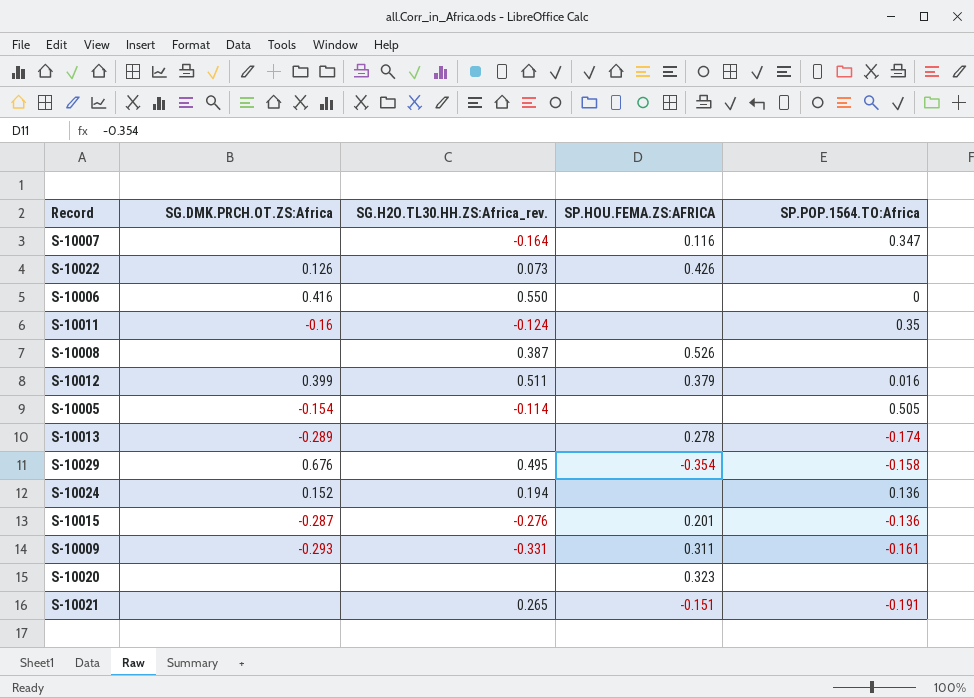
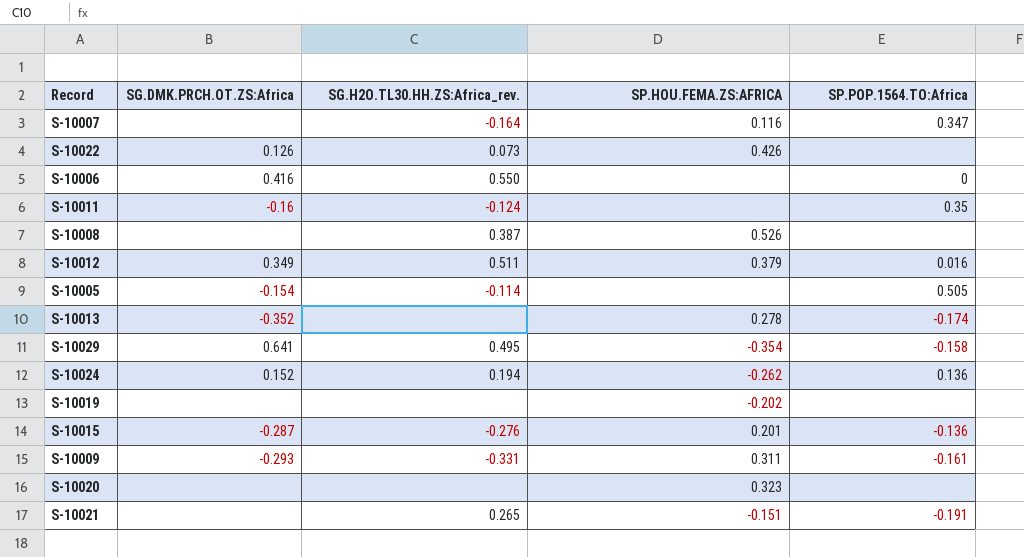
S-10012 | SG.DMK.PRCH.OT.ZS:Africa: 0.399 -> 0.349
S-10013 | SG.DMK.PRCH.OT.ZS:Africa: -0.289 -> -0.352
S-10029 | SG.DMK.PRCH.OT.ZS:Africa: 0.676 -> 0.641
S-10024 | SP.HOU.FEMA.ZS:AFRICA: none -> -0.262
row S-10019: none -> none | none | -0.202 | none

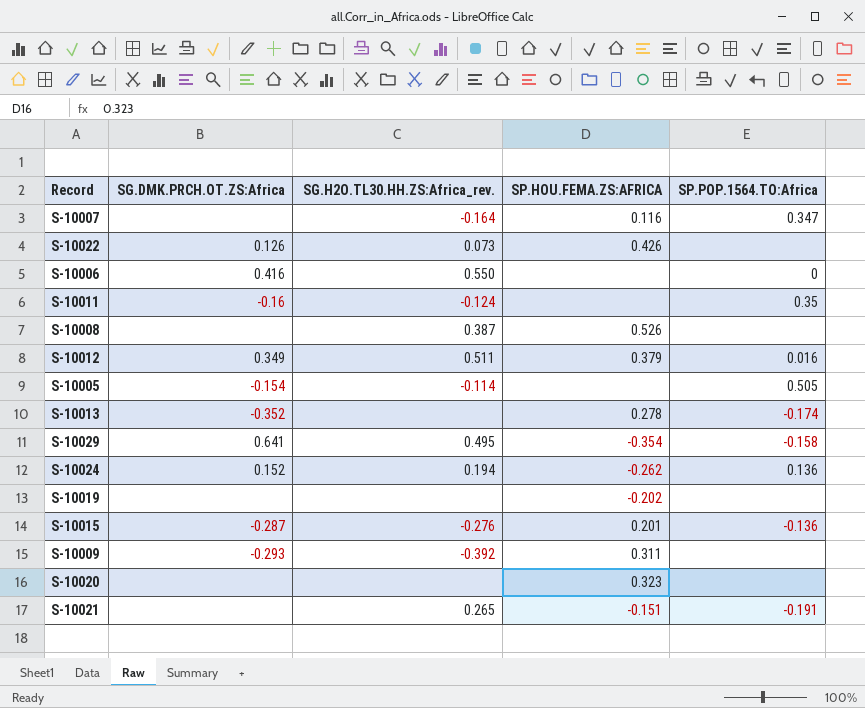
S-10009 | SG.H2O.TL30.HH.ZS:Africa_rev.: -0.331 -> -0.392
S-10009 | SP.POP.1564.TO:Africa: -0.161 -> none

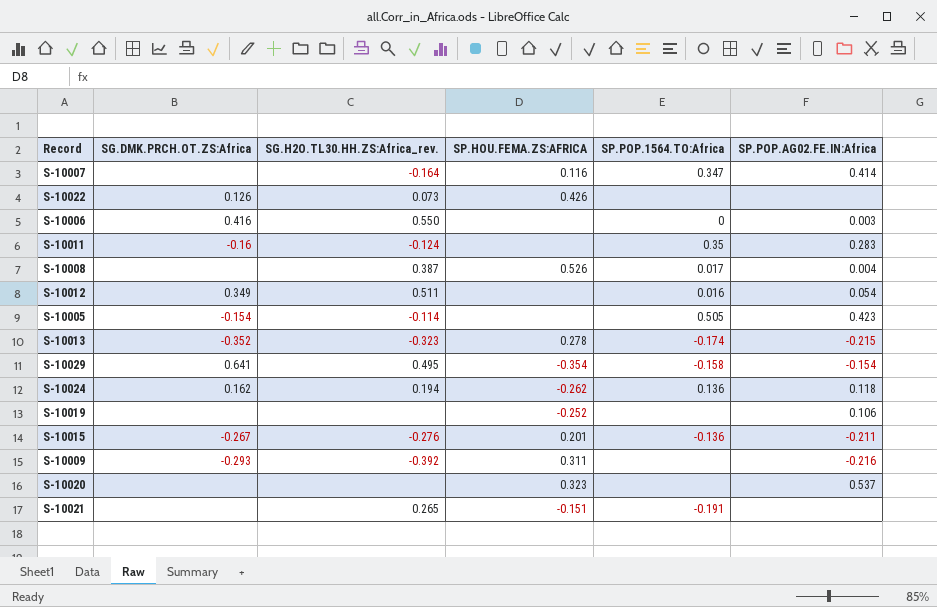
column SP.POP.AG02.FE.IN:Africa | position: none -> 6
S-10008 | SP.POP.1564.TO:Africa: none -> 0.017
S-10012 | SP.HOU.FEMA.ZS:AFRICA: 0.379 -> none
S-10013 | SG.H2O.TL30.HH.ZS:Africa_rev.: none -> -0.323
S-10024 | SG.DMK.PRCH.OT.ZS:Africa: 0.152 -> 0.162
S-10019 | SP.HOU.FEMA.ZS:AFRICA: -0.202 -> -0.252
S-10015 | SG.DMK.PRCH.OT.ZS:Africa: -0.287 -> -0.267

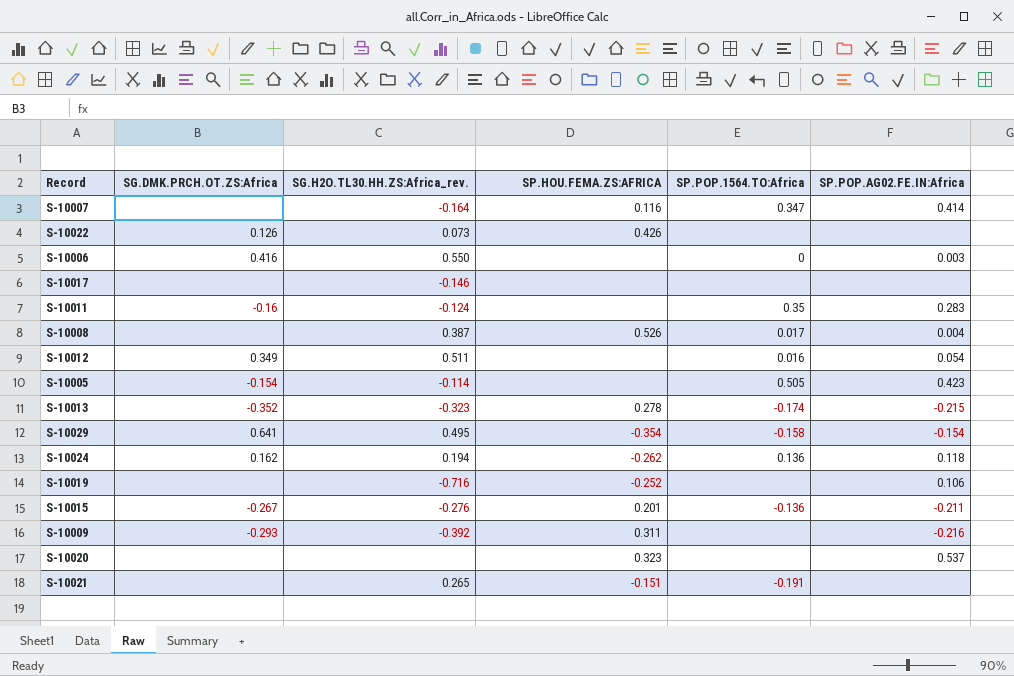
row S-10017: none -> none | -0.146 | none | none | none
S-10019 | SG.H2O.TL30.HH.ZS:Africa_rev.: none -> -0.716

